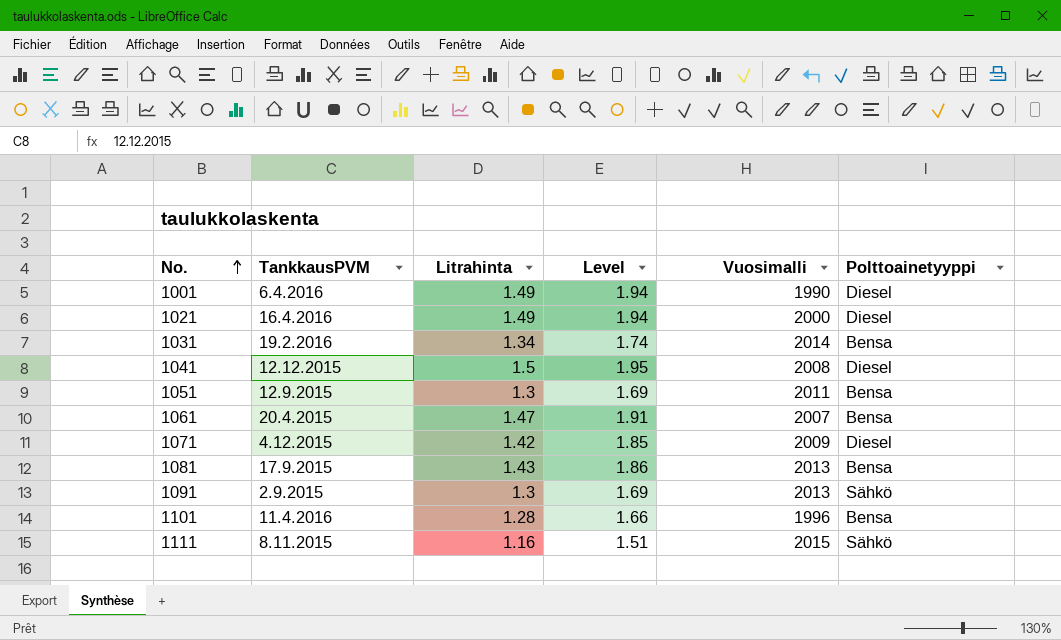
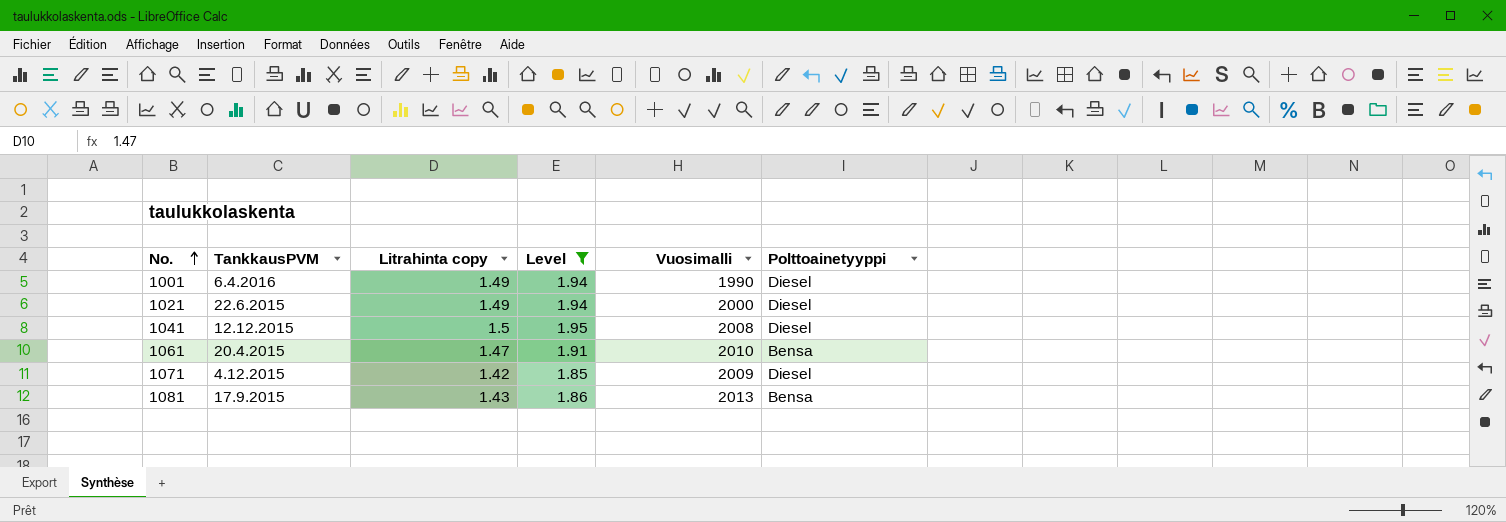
filter: none -> Level >= 1.85
column name: Litrahinta -> Litrahinta copy
1021 | TankkausPVM: 16.4.2016 -> 22.6.2015
1061 | Vuosimalli: 2007 -> 2010

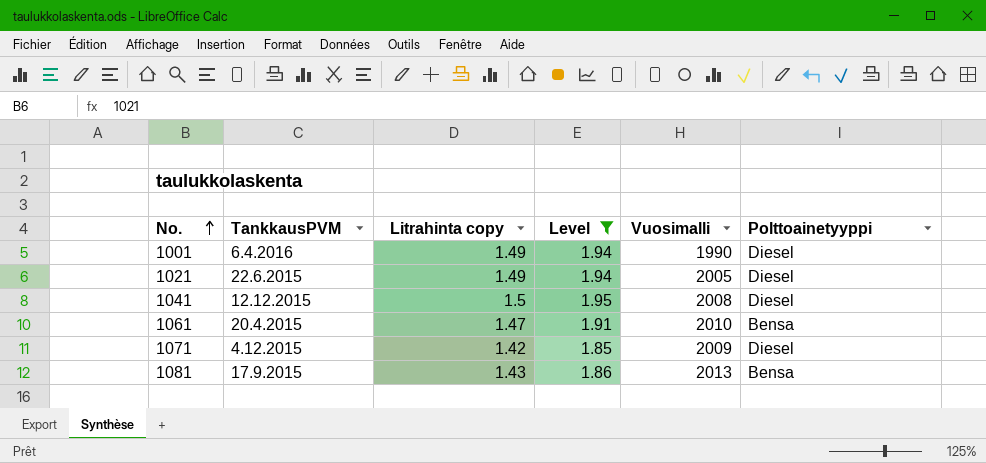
1021 | Vuosimalli: 2000 -> 2005

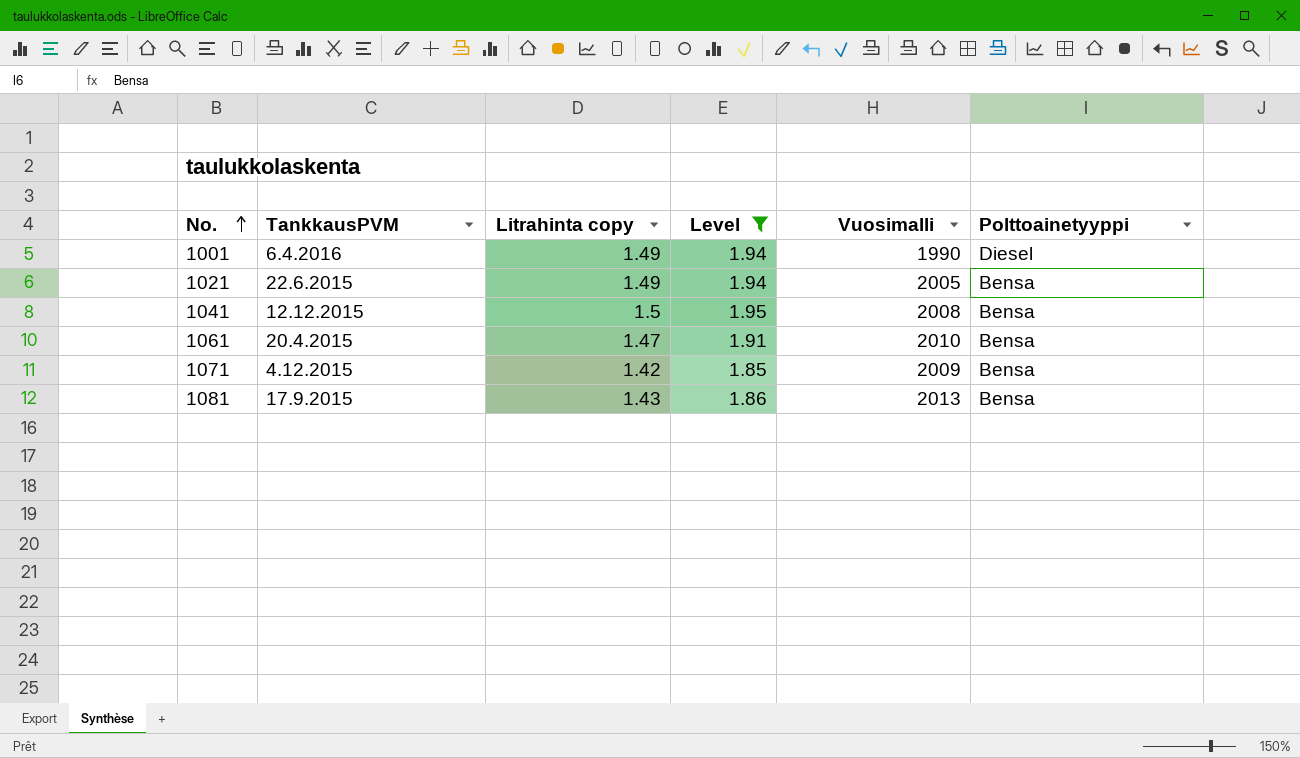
1021 | Polttoainetyyppi: Diesel -> Bensa
1041 | Polttoainetyyppi: Diesel -> Bensa
1071 | Polttoainetyyppi: Diesel -> Bensa

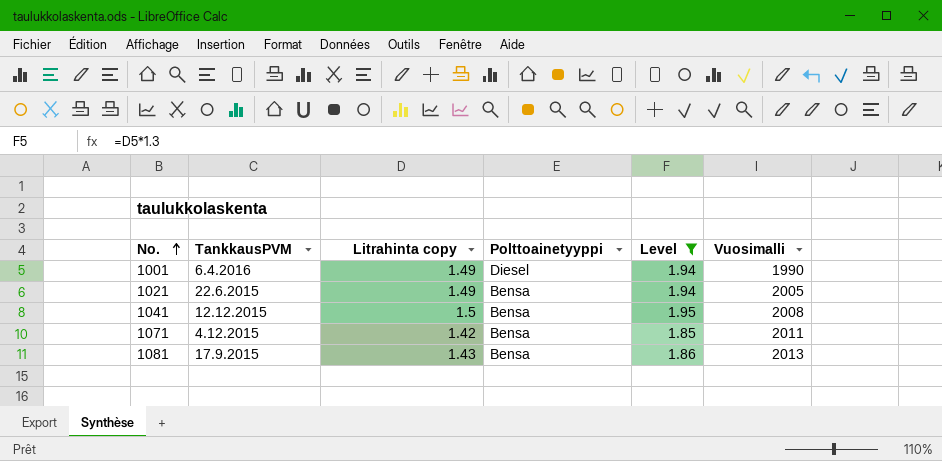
column Polttoainetyyppi | position: 6 -> 4
row 1061: 20.4.2015 | 1.47 | 1.91 | 2010 | Bensa -> none
1071 | Vuosimalli: 2009 -> 2011

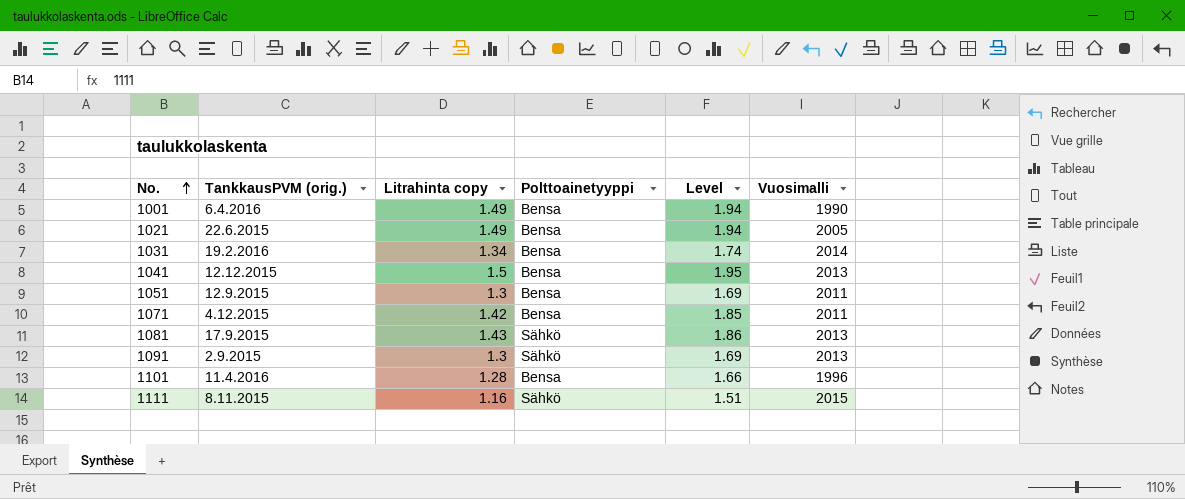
filter: Level >= 1.85 -> none
column name: TankkausPVM -> TankkausPVM (orig.)
1001 | Polttoainetyyppi: Diesel -> Bensa
1041 | Vuosimalli: 2008 -> 2013
1081 | Polttoainetyyppi: Bensa -> Sähkö

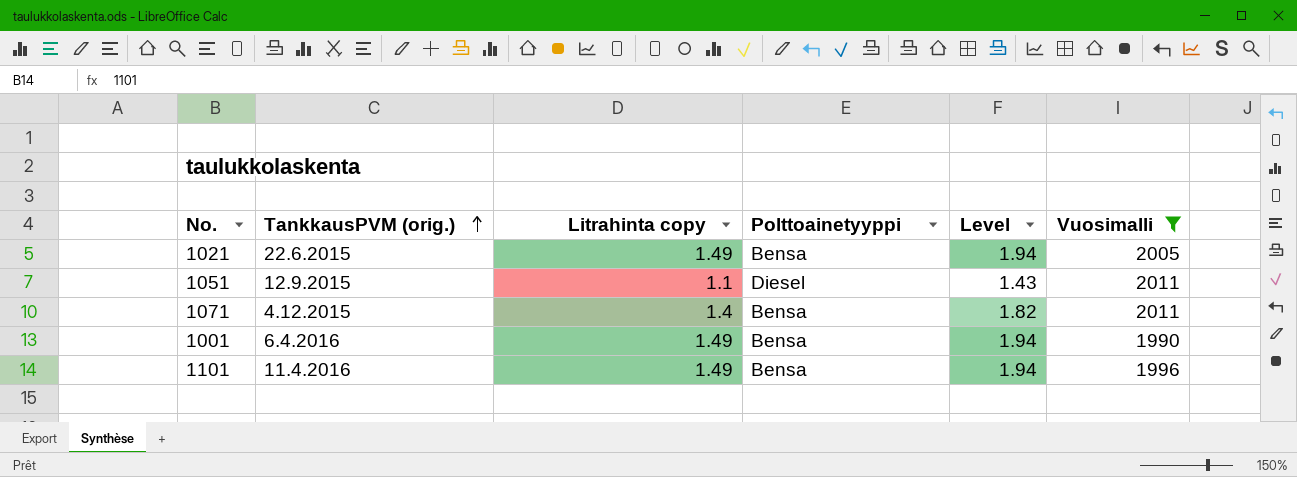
filter: none -> Vuosimalli <= 2011
row order: No. ascending -> TankkausPVM (orig.) ascending
1051 | Litrahinta copy: 1.3 -> 1.1
1051 | Polttoainetyyppi: Bensa -> Diesel
1051 | Level: 1.69 -> 1.43
1071 | Litrahinta copy: 1.42 -> 1.4
1071 | Level: 1.85 -> 1.82
1101 | Litrahinta copy: 1.28 -> 1.49
1101 | Level: 1.66 -> 1.94

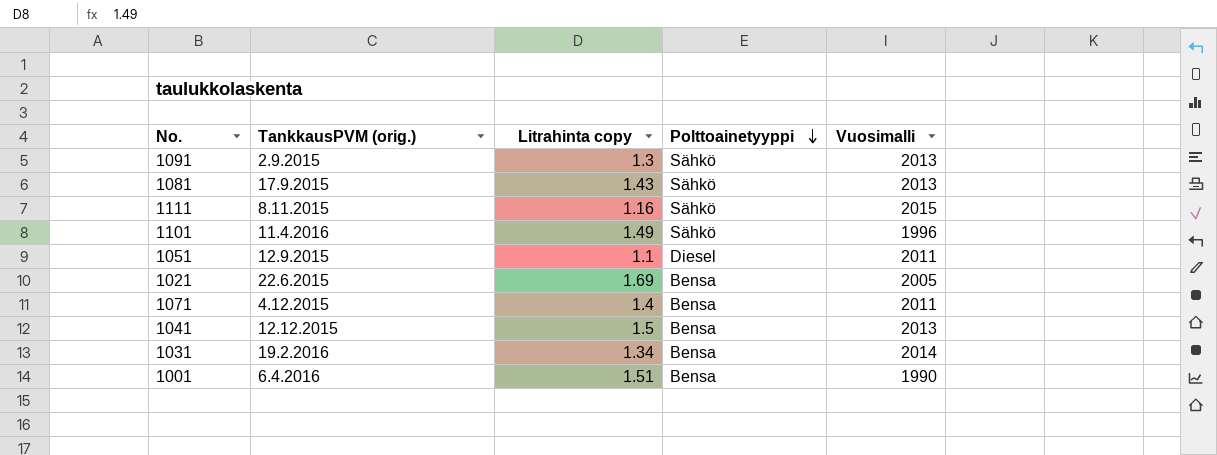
filter: Vuosimalli <= 2011 -> none
row order: TankkausPVM (orig.) ascending -> Polttoainetyyppi descending
column Level | formula: [Litrahinta copy] * 1.3 -> none
1101 | Polttoainetyyppi: Bensa -> Sähkö
1021 | Litrahinta copy: 1.49 -> 1.69
1001 | Litrahinta copy: 1.49 -> 1.51

